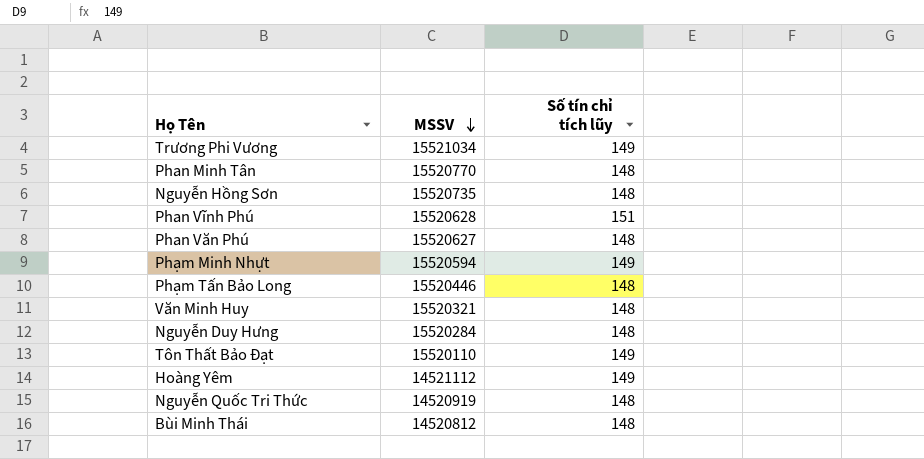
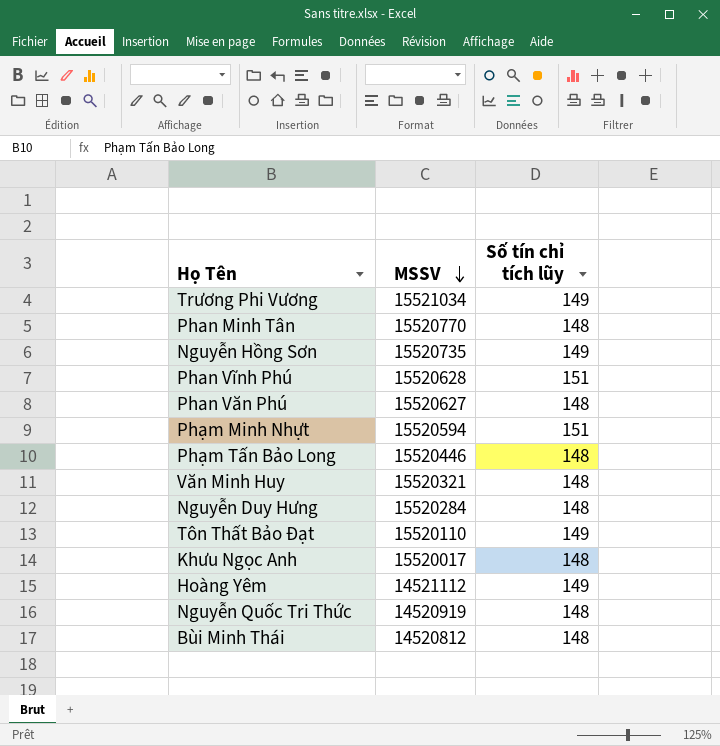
Nguyễn Hồng Sơn | Số tín chỉ tích lũy: 148 -> 149
Phạm Minh Nhựt | Số tín chỉ tích lũy: 149 -> 151
row Khưu Ngọc Anh: none -> 15520017 | 148

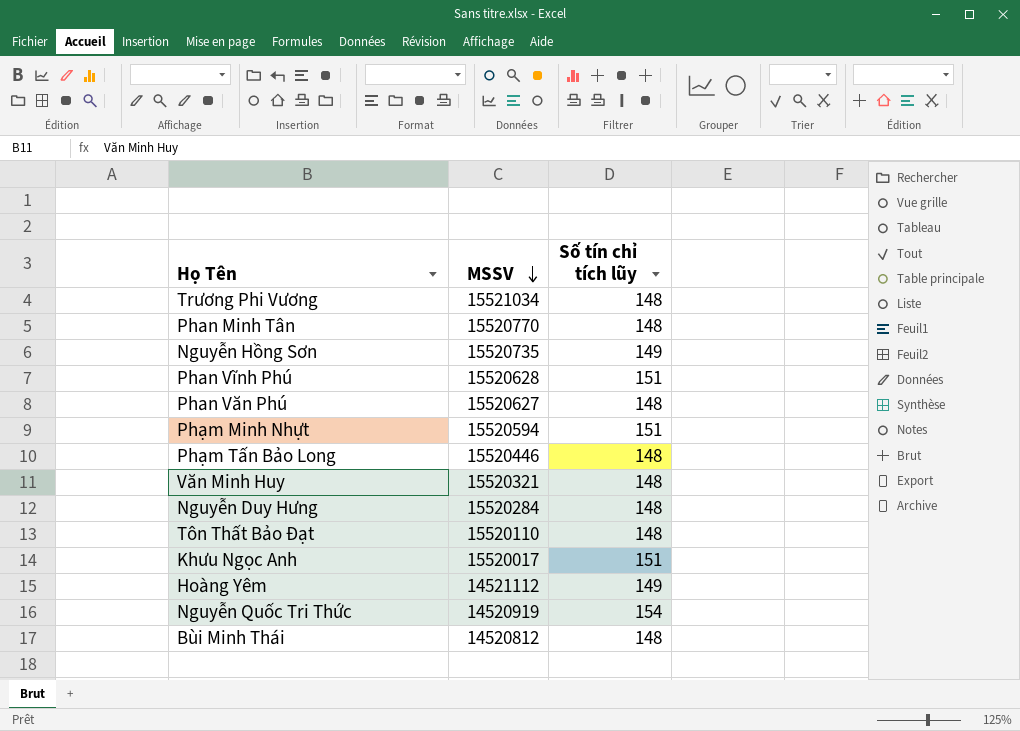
Trương Phi Vương | Số tín chỉ tích lũy: 149 -> 148
Tôn Thất Bảo Đạt | Số tín chỉ tích lũy: 149 -> 148
Khưu Ngọc Anh | Số tín chỉ tích lũy: 148 -> 151
Nguyễn Quốc Tri Thức | Số tín chỉ tích lũy: 148 -> 154

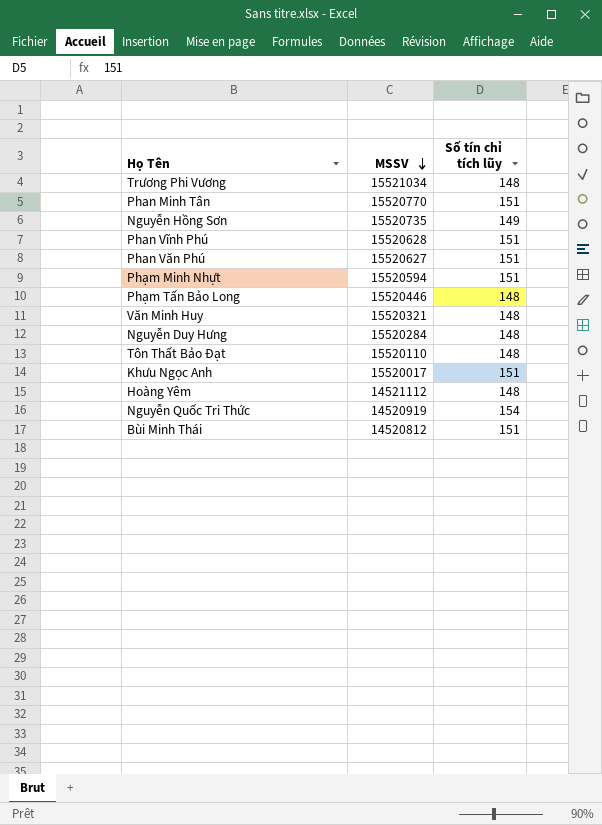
Phan Minh Tân | Số tín chỉ tích lũy: 148 -> 151
Phan Văn Phú | Số tín chỉ tích lũy: 148 -> 151
Hoàng Yêm | Số tín chỉ tích lũy: 149 -> 148
Bùi Minh Thái | Số tín chỉ tích lũy: 148 -> 151

